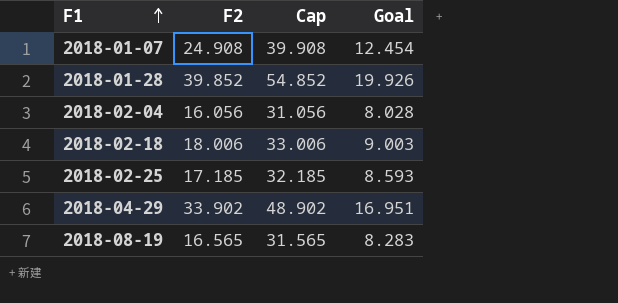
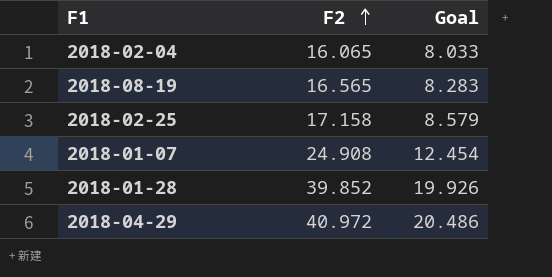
row order: F1 ascending -> F2 ascending
column Cap | formula: [F2] + 15 -> none
row 2018-02-18: 18.006 | 33.006 | 9.003 -> none
2018-02-04 | F2: 16.056 -> 16.065
2018-02-04 | Goal: 8.028 -> 8.033
2018-02-25 | F2: 17.185 -> 17.158
2018-02-25 | Goal: 8.593 -> 8.579
2018-04-29 | F2: 33.902 -> 40.972
2018-04-29 | Goal: 16.951 -> 20.486

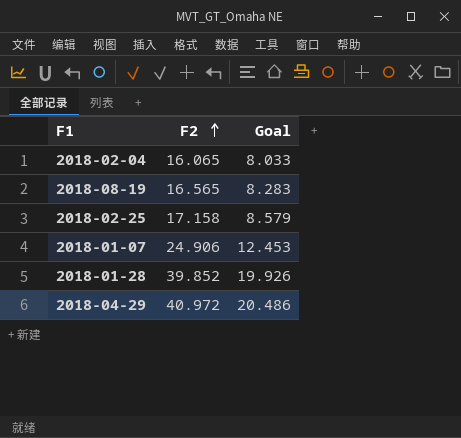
2018-01-07 | F2: 24.908 -> 24.906
2018-01-07 | Goal: 12.454 -> 12.453

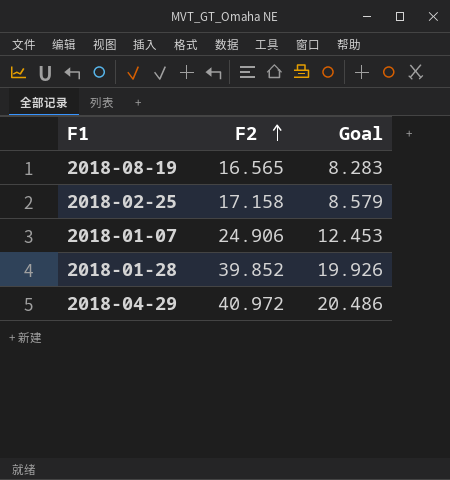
row 2018-02-04: 16.065 | 8.033 -> none

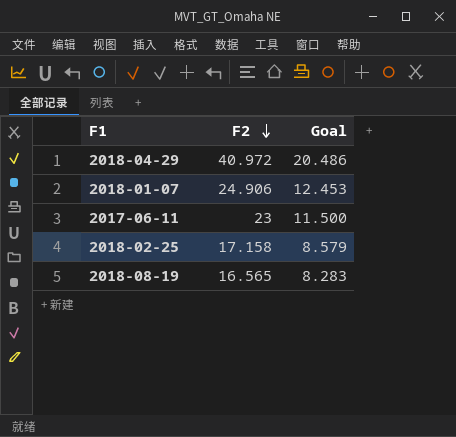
row order: F2 ascending -> F2 descending
row 2018-01-28: 39.852 | 19.926 -> none
row 2017-06-11: none -> 23 | 11.500

